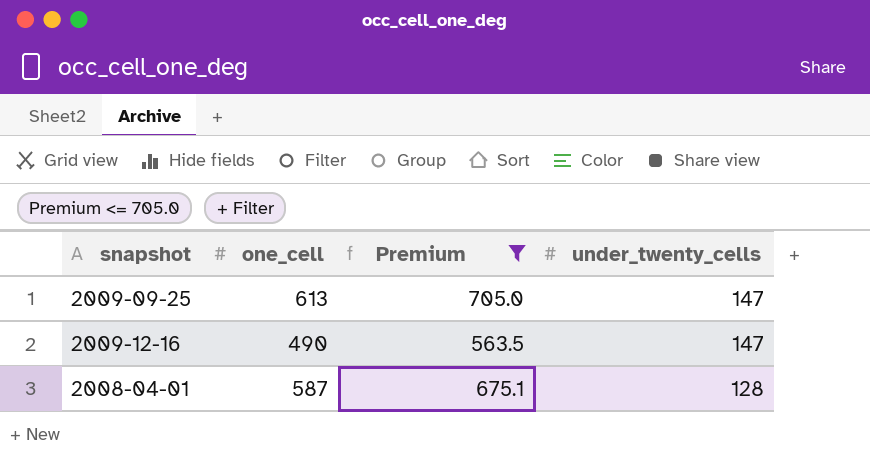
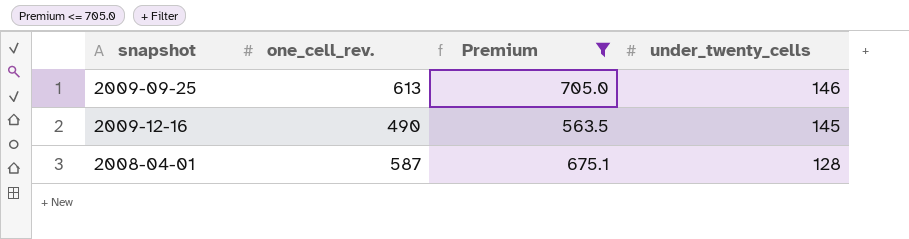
column name: one_cell -> one_cell_rev.
2009-09-25 | under_twenty_cells: 147 -> 146
2009-12-16 | under_twenty_cells: 147 -> 145

